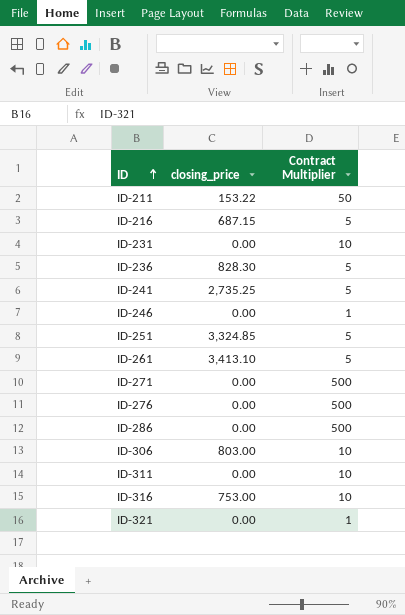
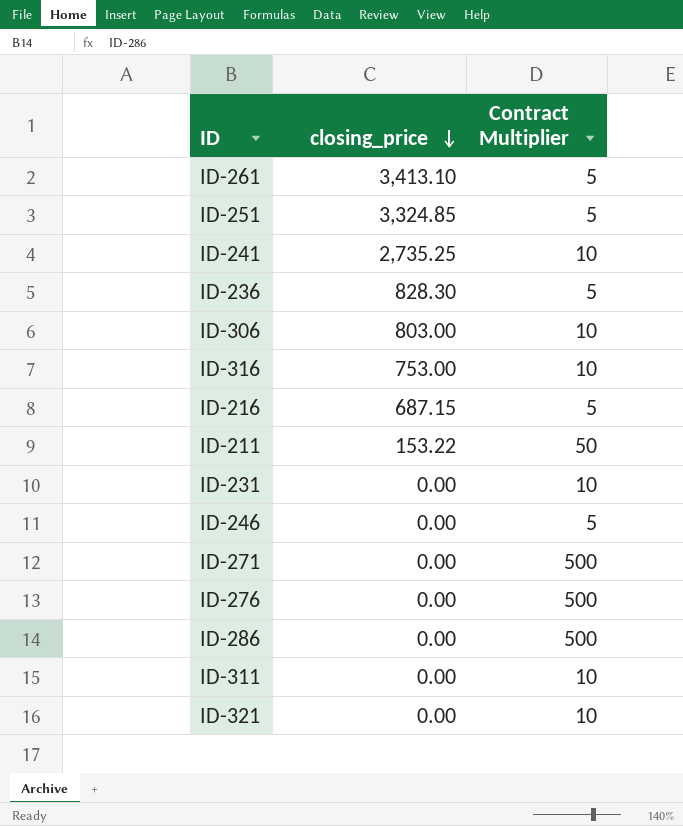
row order: ID ascending -> closing_price descending
ID-241 | Contract Multiplier: 5 -> 10
ID-246 | Contract Multiplier: 1 -> 5
ID-321 | Contract Multiplier: 1 -> 10

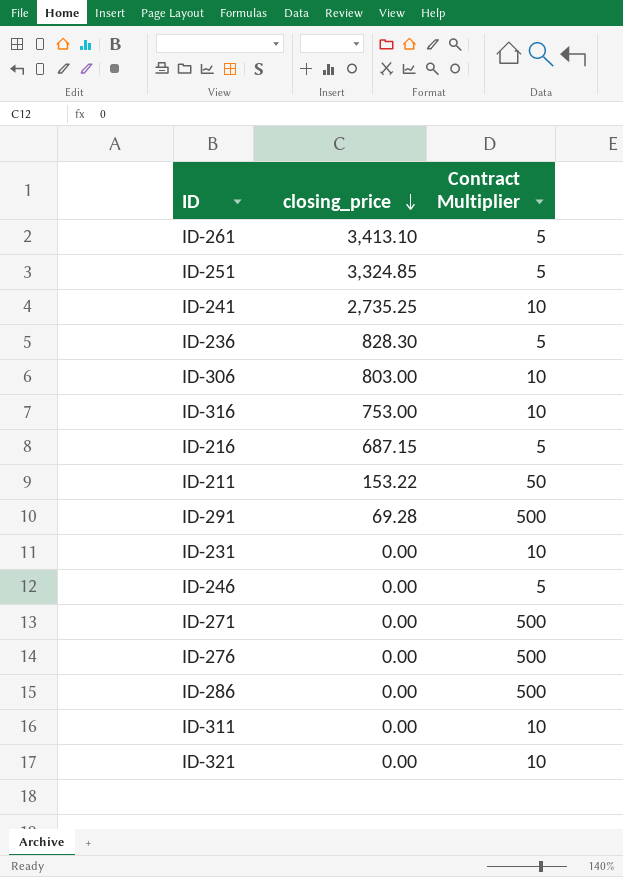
row ID-291: none -> 69.28 | 500

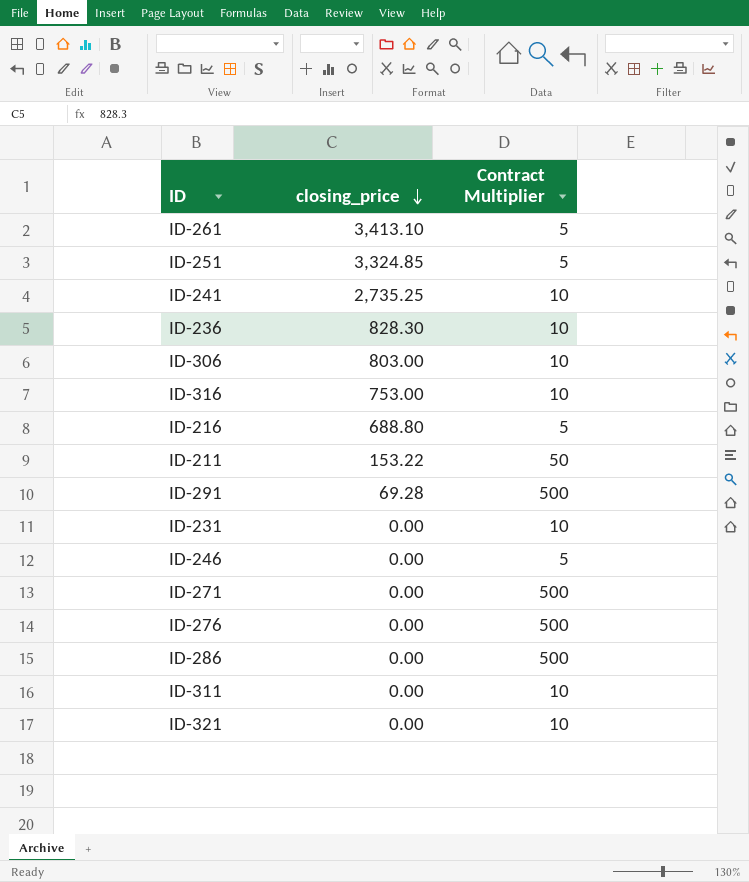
ID-236 | Contract Multiplier: 5 -> 10
ID-216 | closing_price: 687.15 -> 688.80

